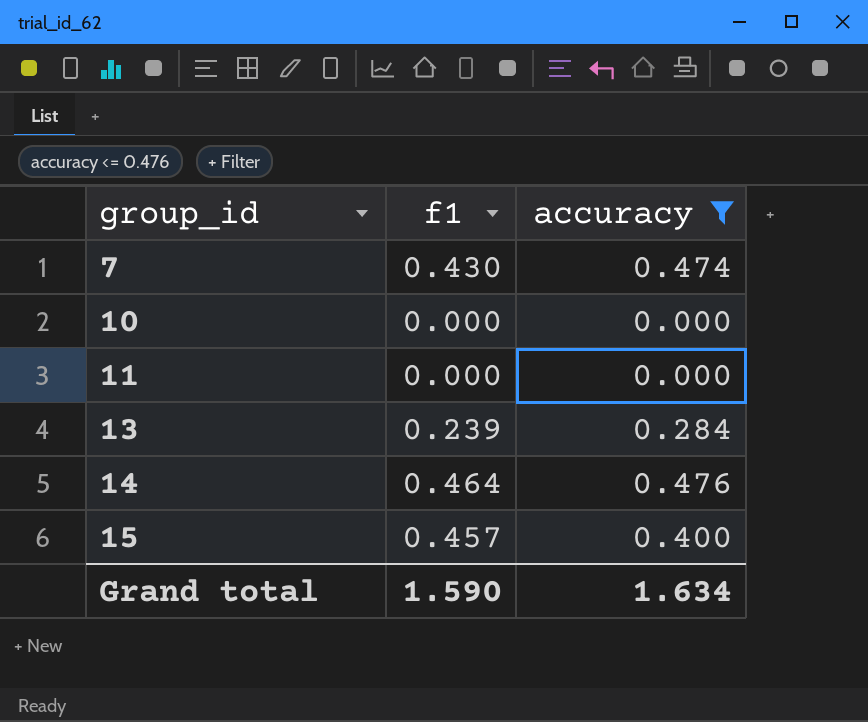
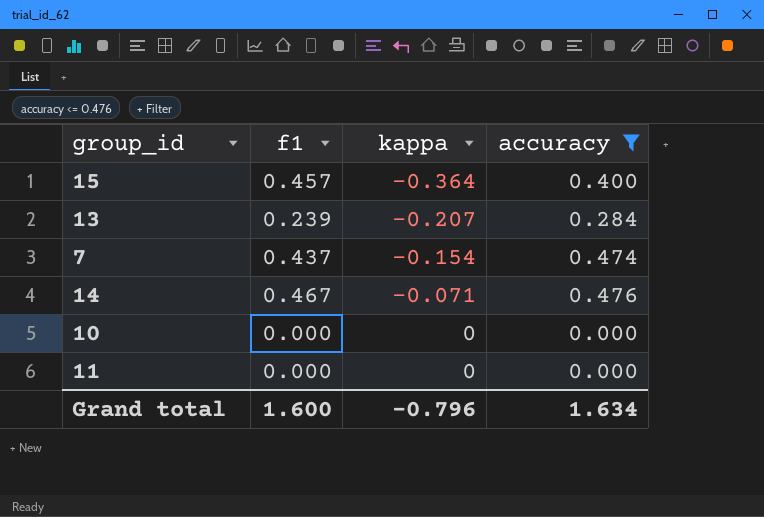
row order: group_id ascending -> kappa ascending
column kappa | position: none -> 3
7 | f1: 0.430 -> 0.437
14 | f1: 0.464 -> 0.467
Grand total | f1: 1.590 -> 1.600

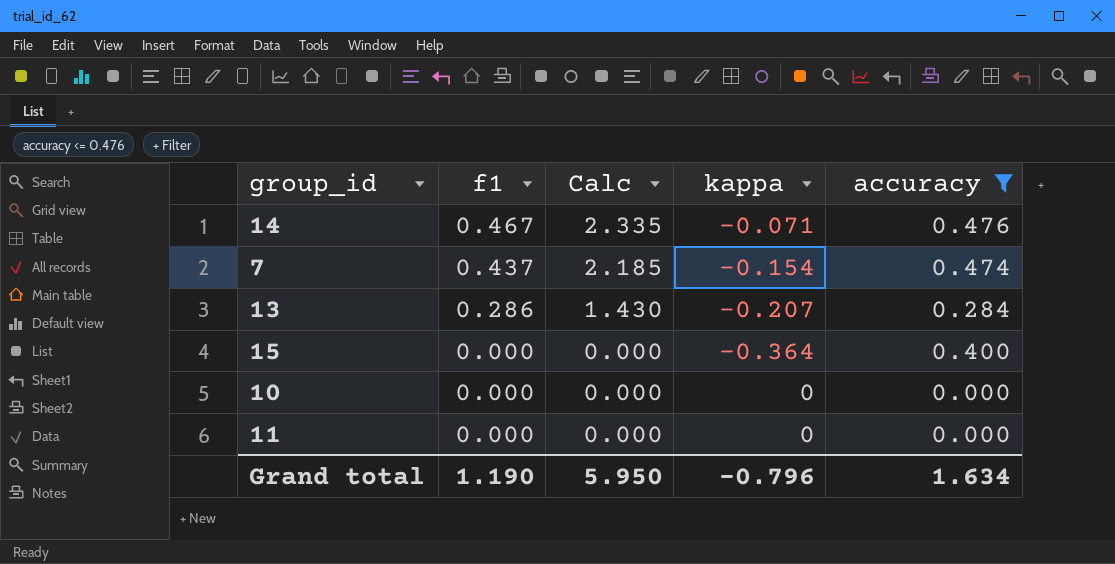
row order: kappa ascending -> f1 descending
column Calc | formula: none -> [f1] * 5
13 | f1: 0.239 -> 0.286
15 | f1: 0.457 -> 0.000
Grand total | f1: 1.600 -> 1.190

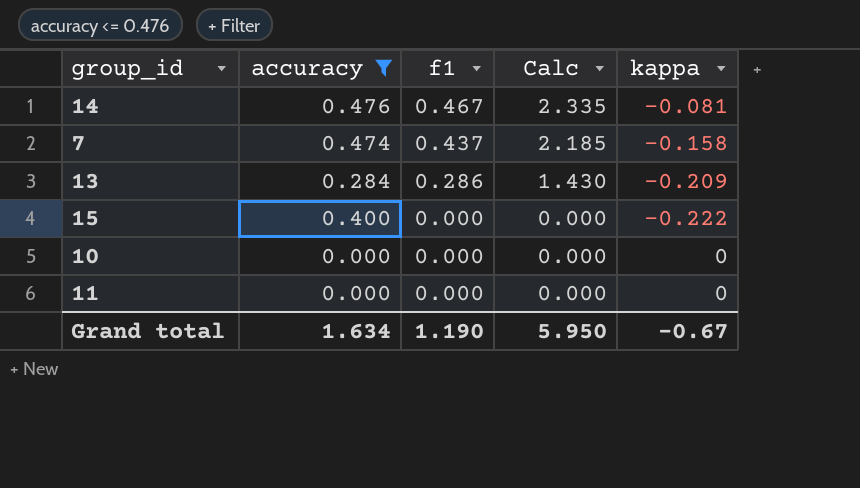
column accuracy | position: 5 -> 2
14 | kappa: -0.071 -> -0.081
7 | kappa: -0.154 -> -0.158
13 | kappa: -0.207 -> -0.209
15 | kappa: -0.364 -> -0.222
Grand total | kappa: -0.796 -> -0.67

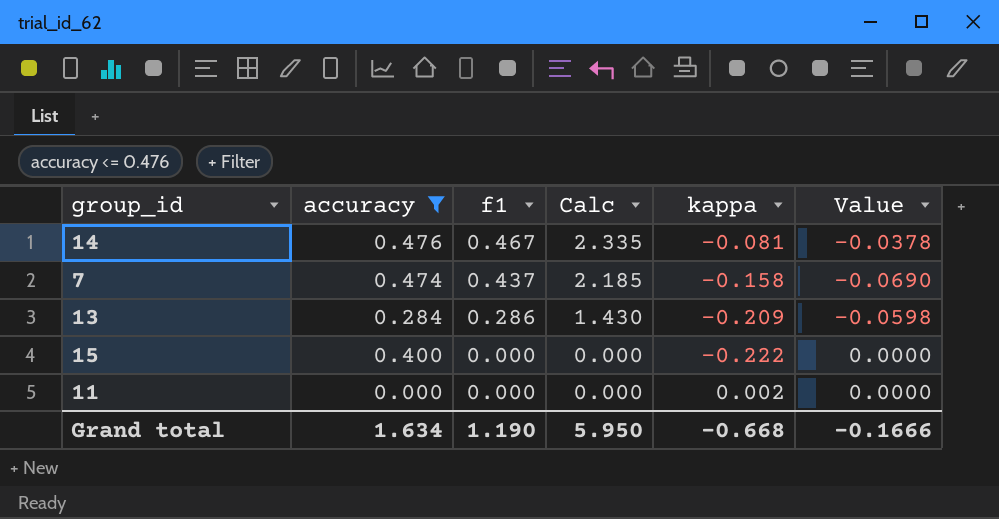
column Value | formula: none -> [f1] * [kappa]
row 10: 0.000 | 0.000 | 0.000 | 0 -> none
11 | kappa: 0 -> 0.002
Grand total | kappa: -0.67 -> -0.668

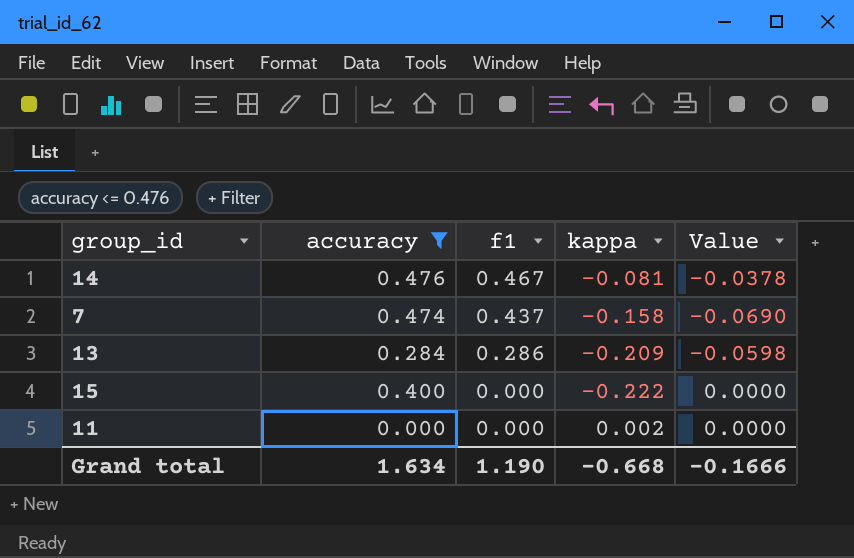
column Calc | formula: [f1] * 5 -> none

